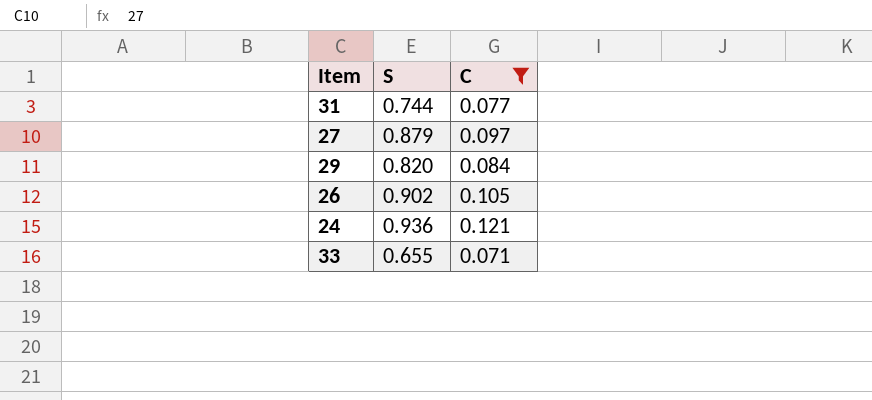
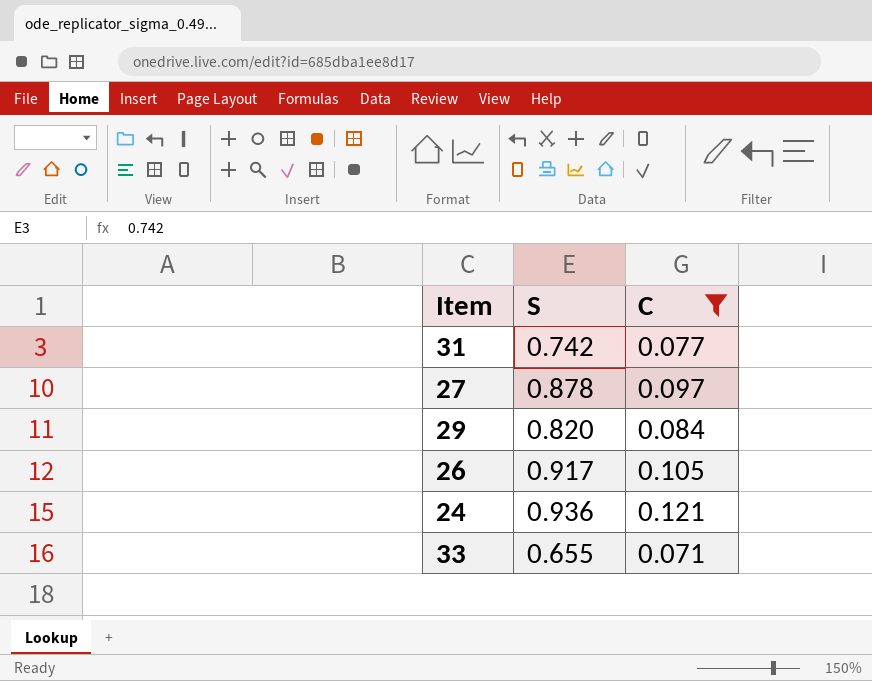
31 | S: 0.744 -> 0.742
27 | S: 0.879 -> 0.878
26 | S: 0.902 -> 0.917

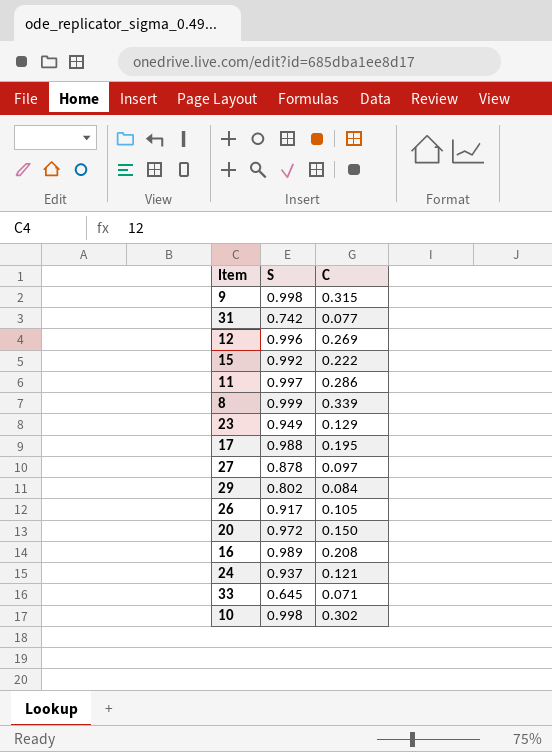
filter: C <= 0.121 -> none
29 | S: 0.820 -> 0.802
24 | S: 0.936 -> 0.937
33 | S: 0.655 -> 0.645

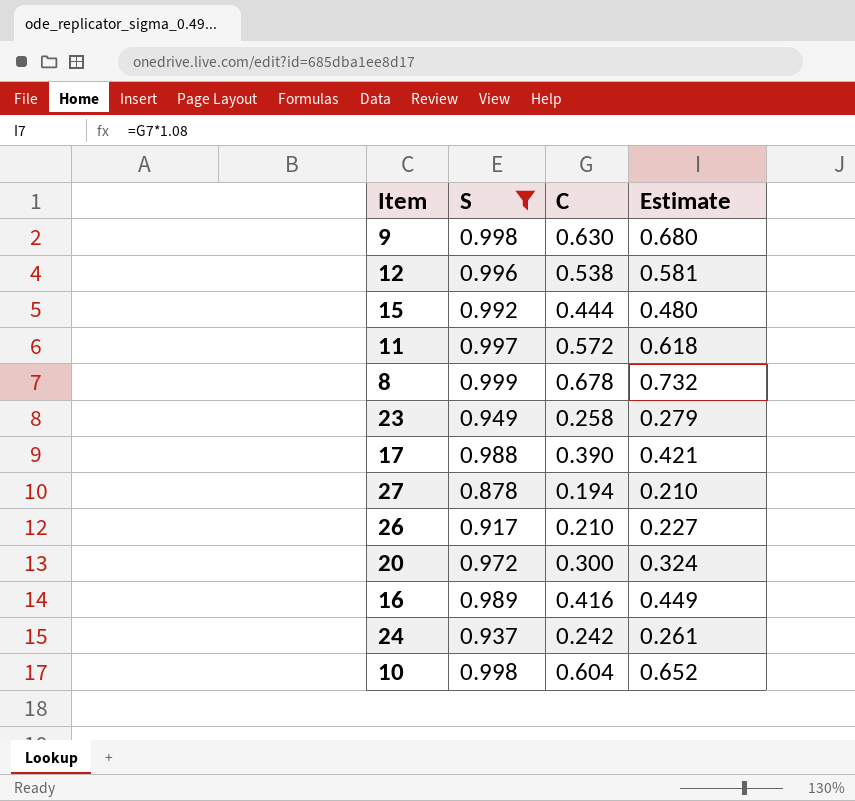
filter: none -> S >= 0.878
column Estimate | formula: none -> [C] * 1.08
9 | C: 0.315 -> 0.630
12 | C: 0.269 -> 0.538
15 | C: 0.222 -> 0.444
11 | C: 0.286 -> 0.572
8 | C: 0.339 -> 0.678
23 | C: 0.129 -> 0.258
17 | C: 0.195 -> 0.390
27 | C: 0.097 -> 0.194
26 | C: 0.105 -> 0.210
20 | C: 0.150 -> 0.300
16 | C: 0.208 -> 0.416
24 | C: 0.121 -> 0.242
10 | C: 0.302 -> 0.604

